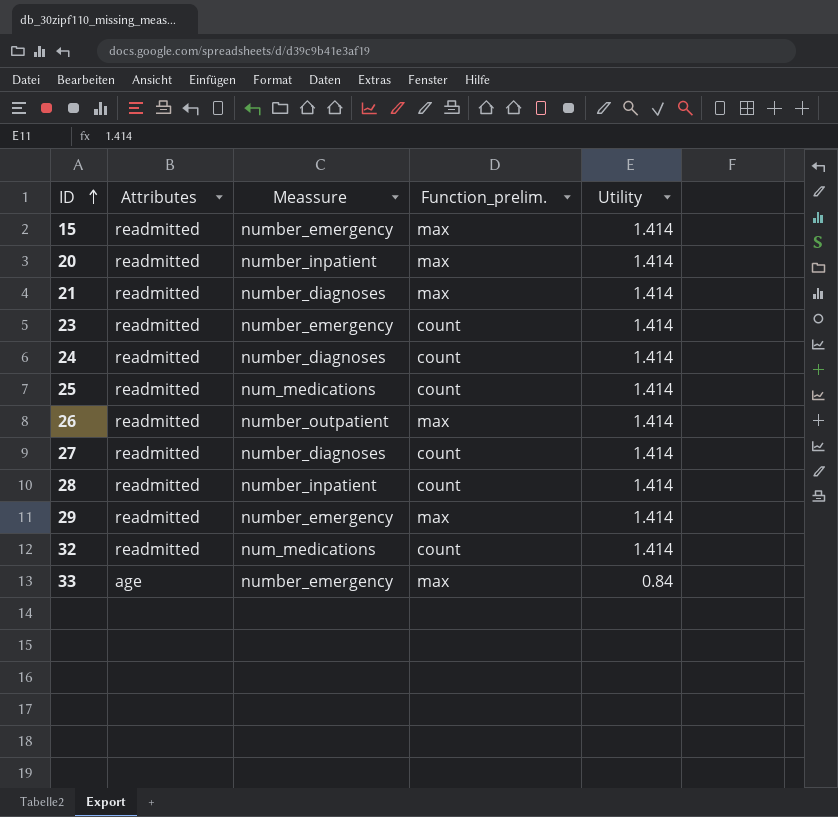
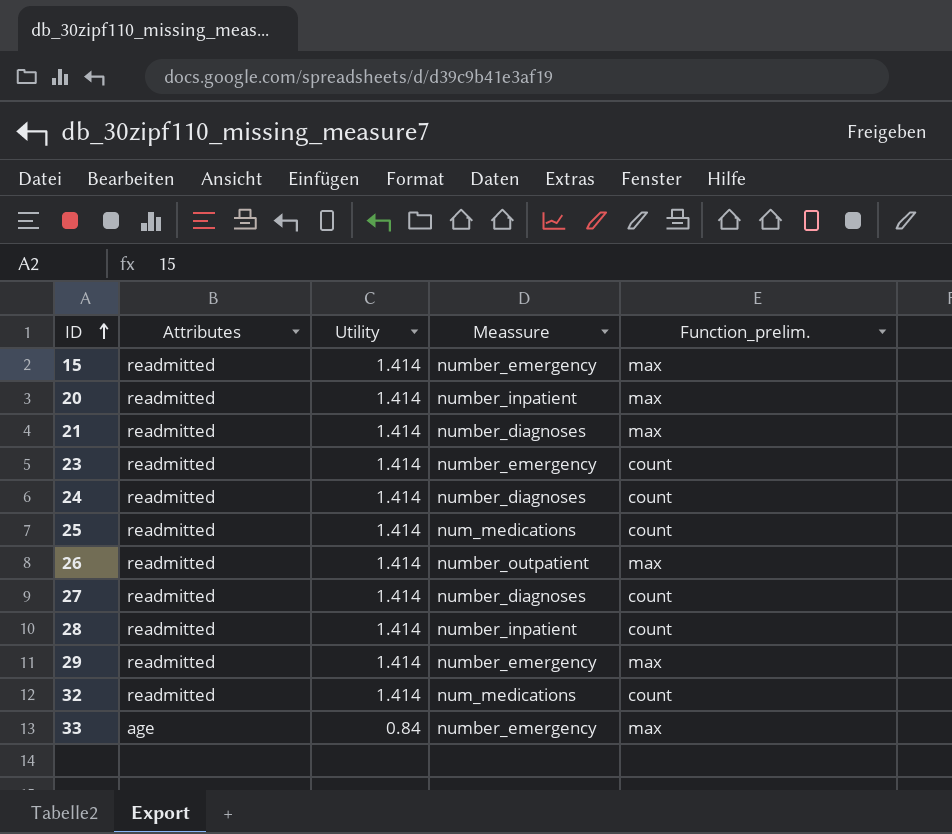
column Utility | position: 5 -> 3

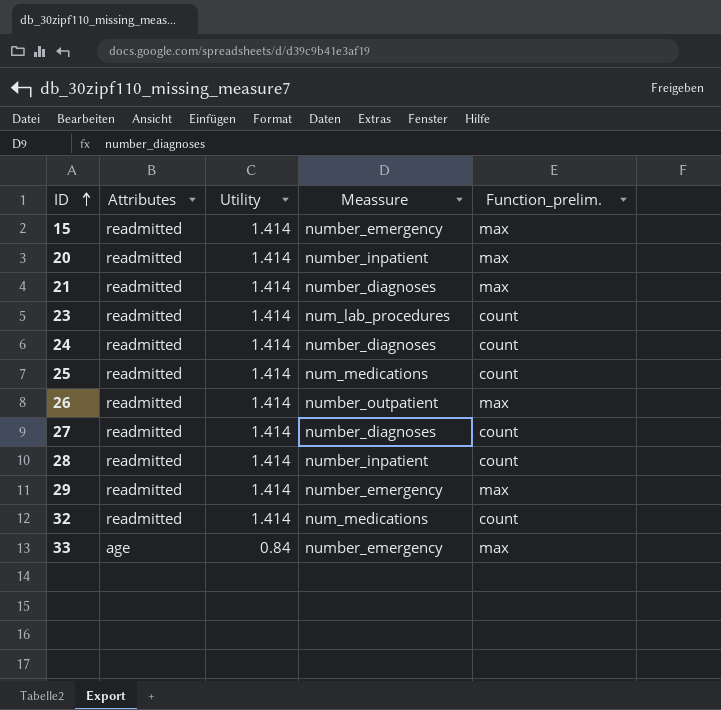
23 | Meassure: number_emergency -> num_lab_procedures

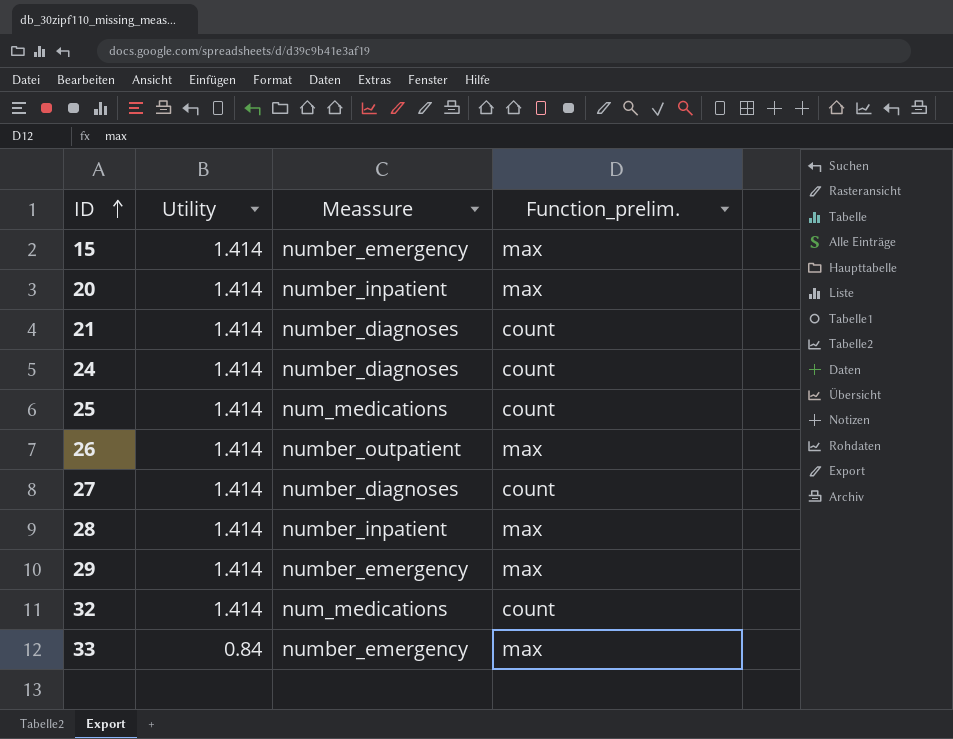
column Attributes | position: 2 -> none
row 23: readmitted | 1.414 | num_lab_procedures | count -> none
21 | Function_prelim.: max -> count
28 | Function_prelim.: count -> max

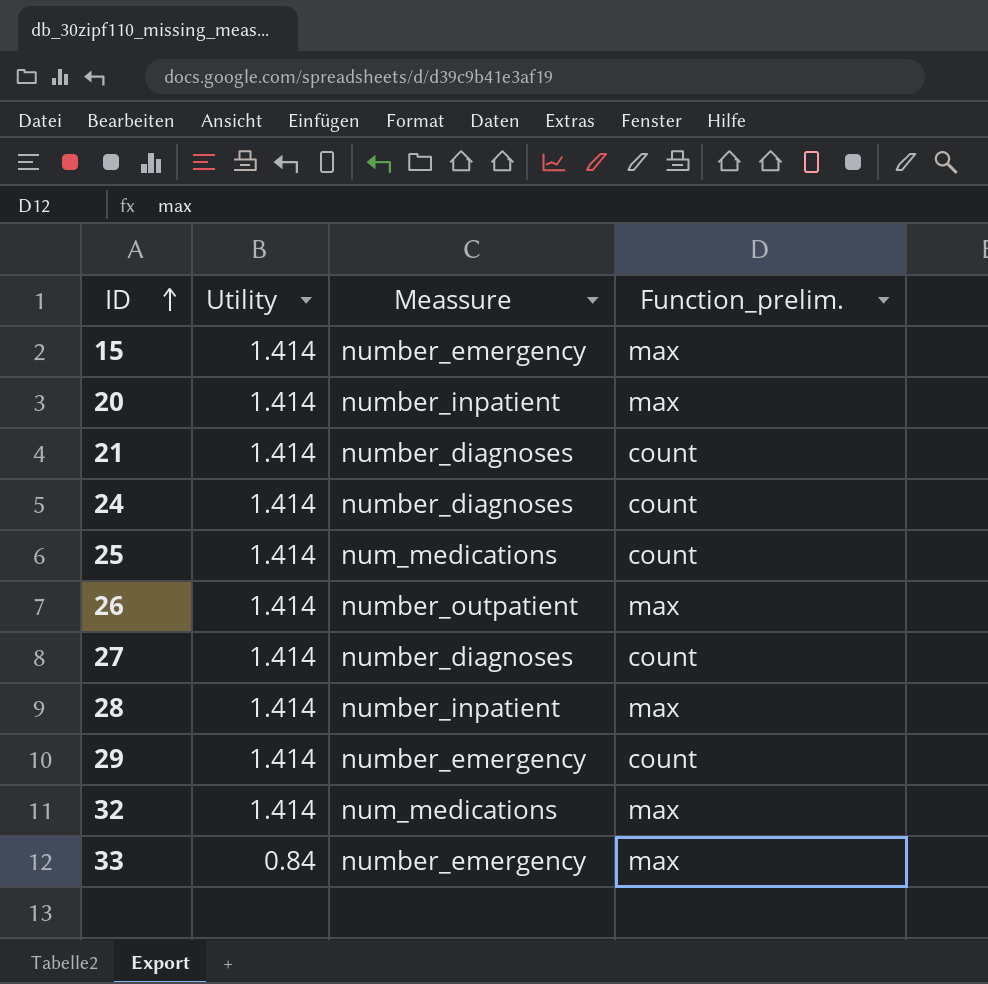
29 | Function_prelim.: max -> count
32 | Function_prelim.: count -> max

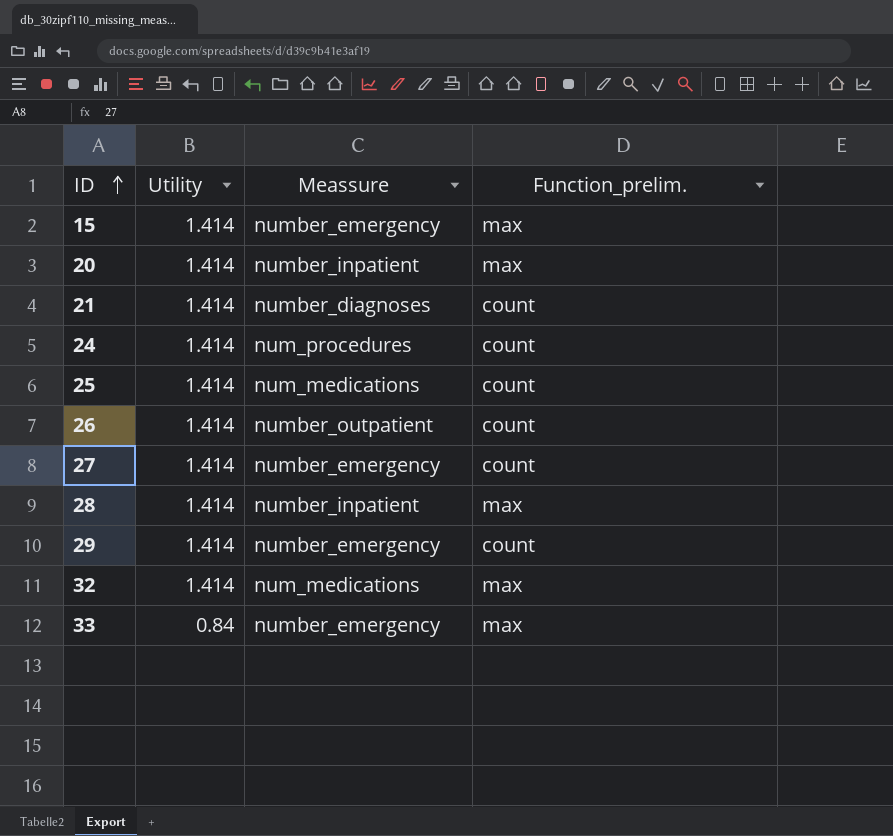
24 | Meassure: number_diagnoses -> num_procedures
26 | Function_prelim.: max -> count
27 | Meassure: number_diagnoses -> number_emergency

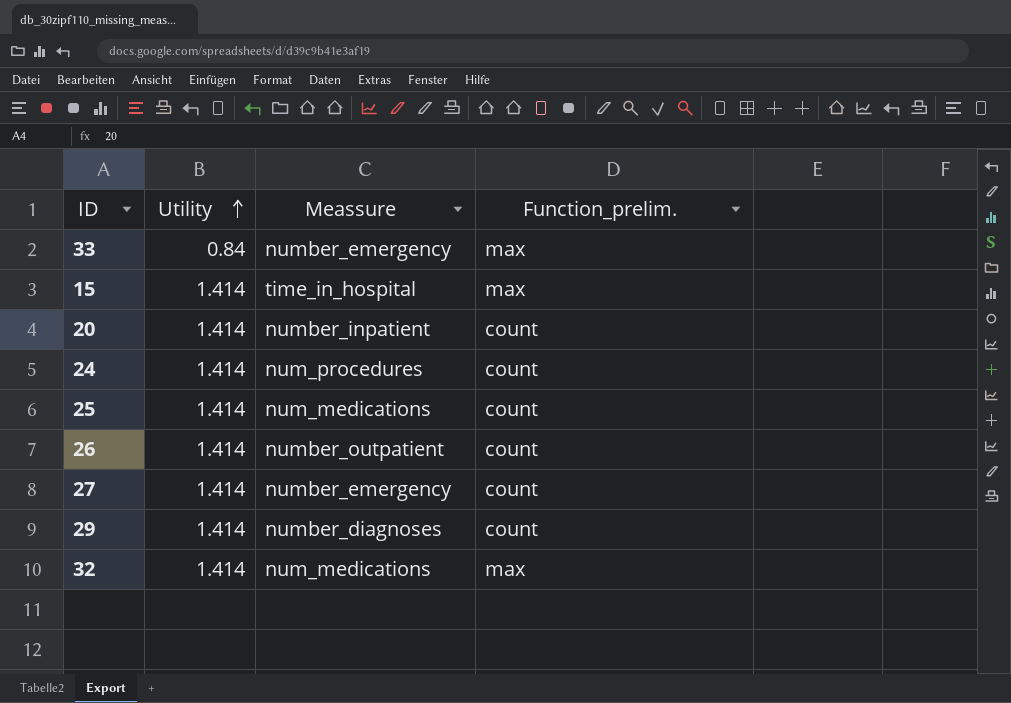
row order: ID ascending -> Utility ascending
row 21: 1.414 | number_diagnoses | count -> none
row 28: 1.414 | number_inpatient | max -> none
15 | Meassure: number_emergency -> time_in_hospital
20 | Function_prelim.: max -> count
29 | Meassure: number_emergency -> number_diagnoses

